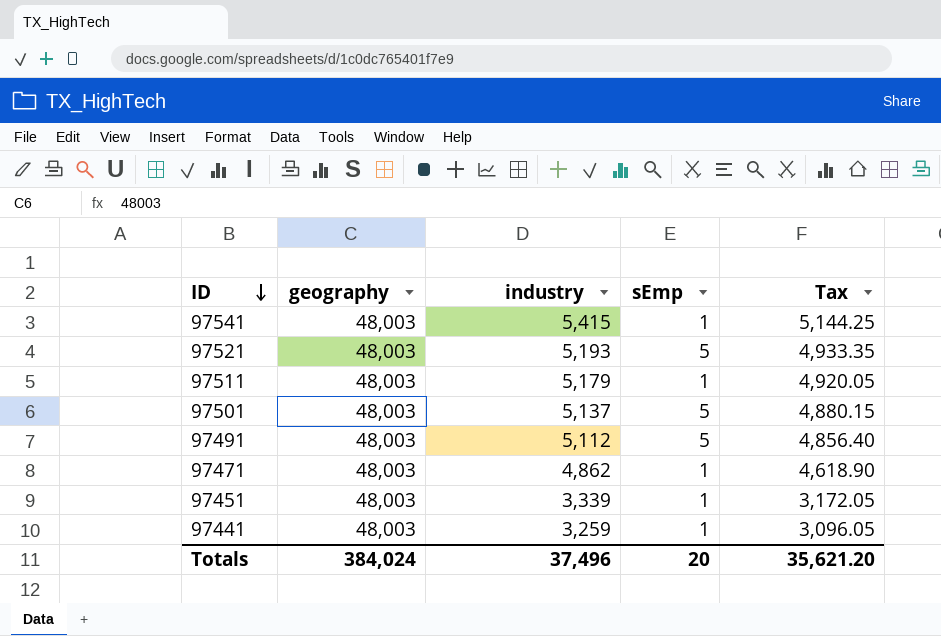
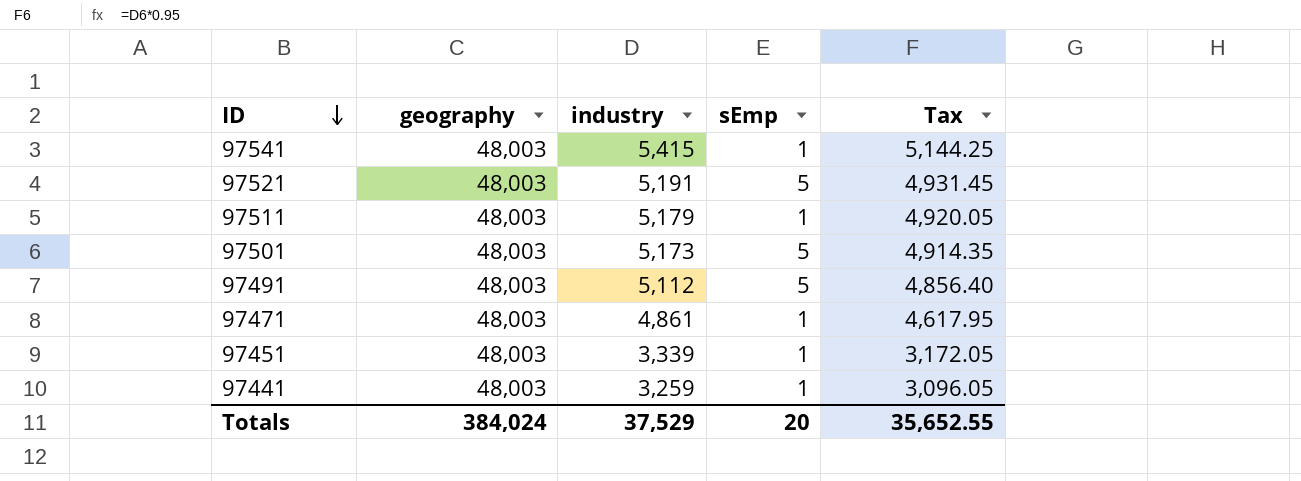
97521 | industry: 5,193 -> 5,191
97521 | Tax: 4,933.35 -> 4,931.45
97501 | industry: 5,137 -> 5,173
97501 | Tax: 4,880.15 -> 4,914.35
97471 | industry: 4,862 -> 4,861
97471 | Tax: 4,618.90 -> 4,617.95
Totals | industry: 37,496 -> 37,529
Totals | Tax: 35,621.20 -> 35,652.55

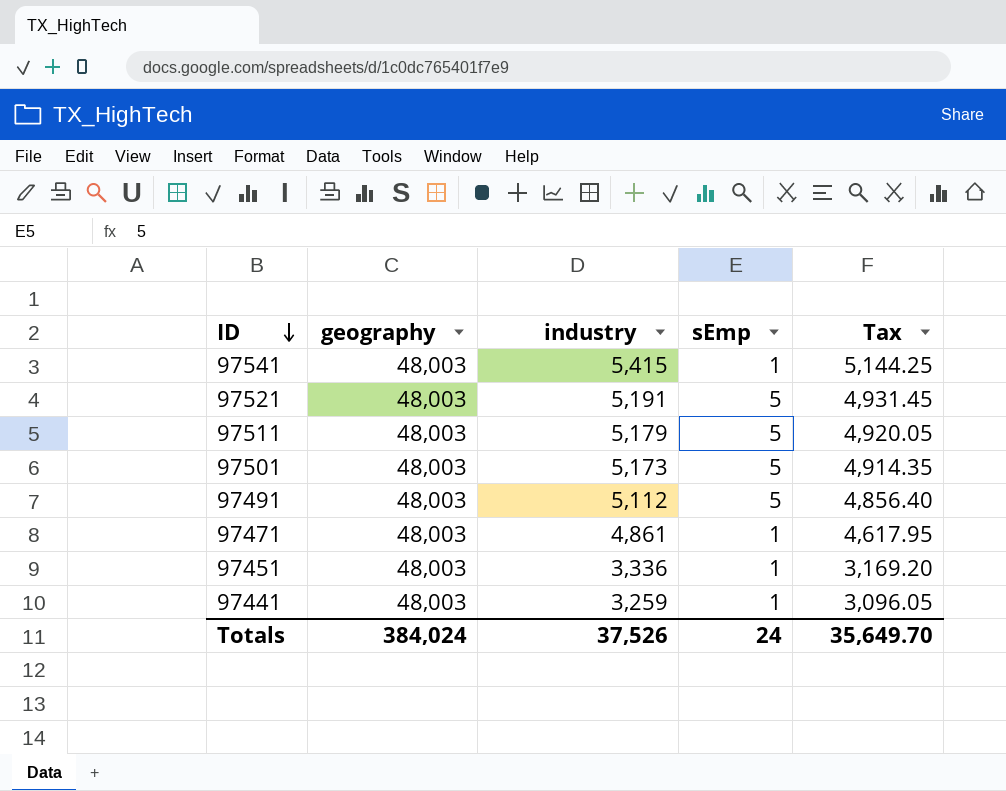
97511 | sEmp: 1 -> 5
97451 | industry: 3,339 -> 3,336
97451 | Tax: 3,172.05 -> 3,169.20
Totals | industry: 37,529 -> 37,526
Totals | sEmp: 20 -> 24
Totals | Tax: 35,652.55 -> 35,649.70

